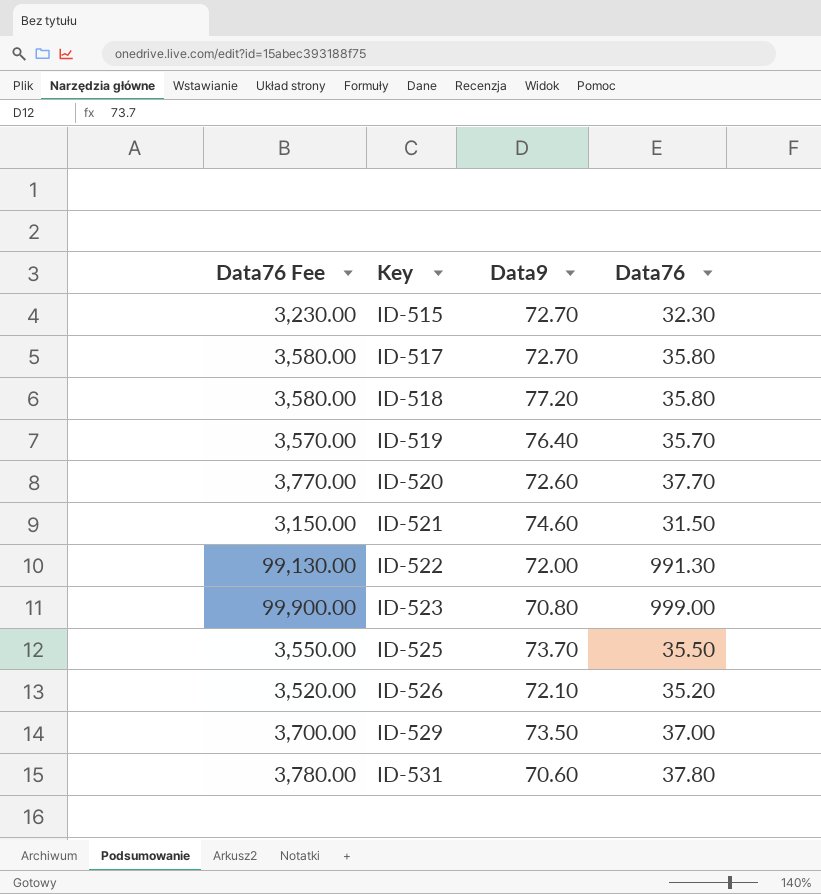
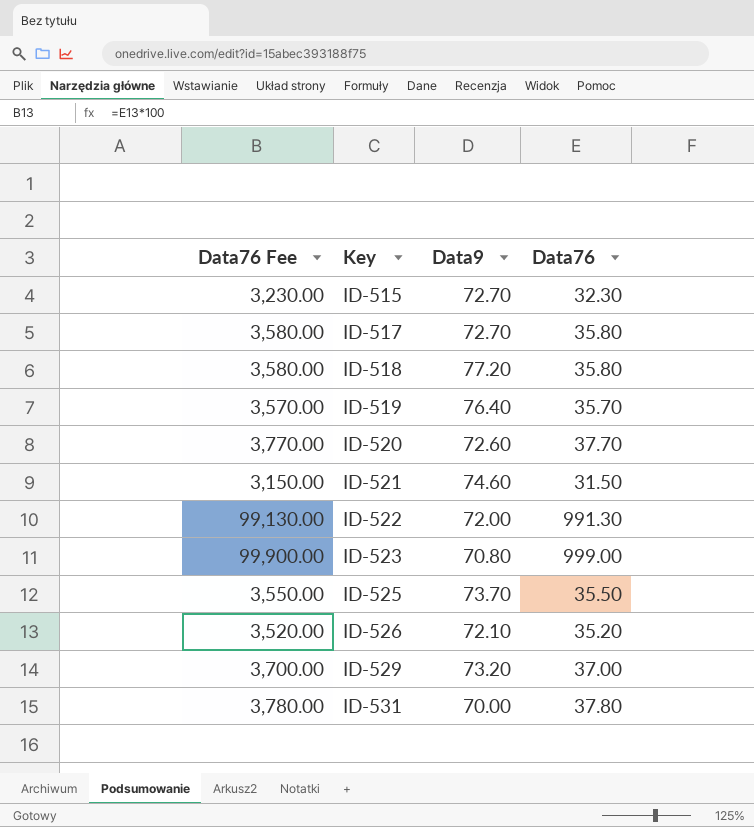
ID-529 | Data9: 73.50 -> 73.20
ID-531 | Data9: 70.60 -> 70.00

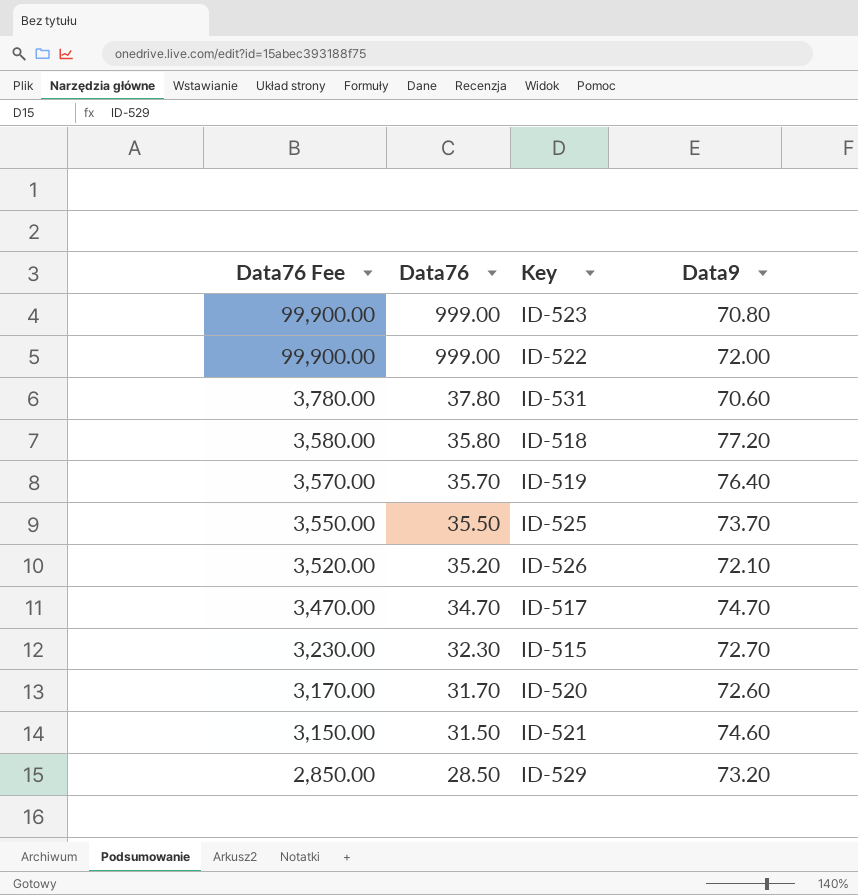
row order: Key ascending -> Data76 Fee descending
column Data76 | position: 4 -> 2
ID-522 | Data76 Fee: 99,130.00 -> 99,900.00
ID-522 | Data76: 991.30 -> 999.00
ID-531 | Data9: 70.00 -> 70.60
ID-517 | Data76 Fee: 3,580.00 -> 3,470.00
ID-517 | Data76: 35.80 -> 34.70
ID-517 | Data9: 72.70 -> 74.70
ID-520 | Data76 Fee: 3,770.00 -> 3,170.00
ID-520 | Data76: 37.70 -> 31.70
ID-529 | Data76 Fee: 3,700.00 -> 2,850.00
ID-529 | Data76: 37.00 -> 28.50

